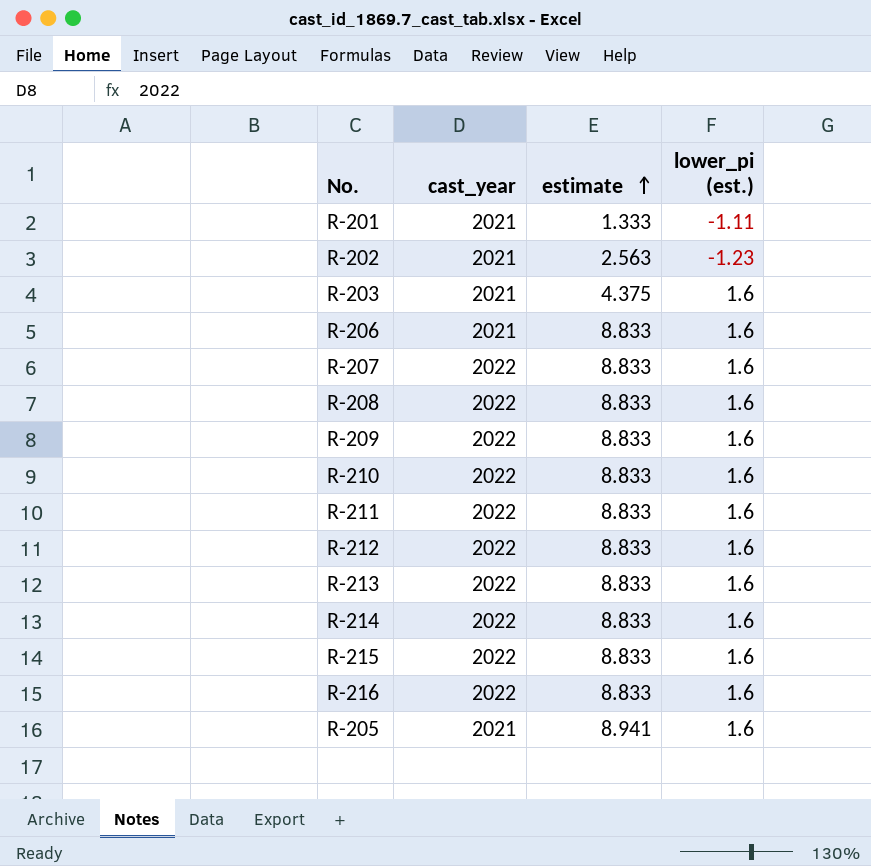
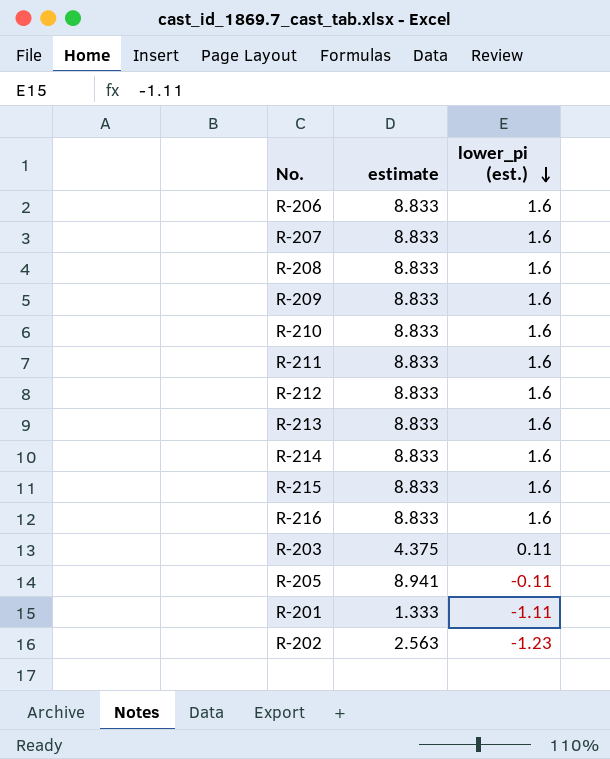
row order: estimate ascending -> lower_pi (est.) descending
column cast_year | position: 2 -> none
R-203 | lower_pi (est.): 1.6 -> 0.11
R-205 | lower_pi (est.): 1.6 -> -0.11

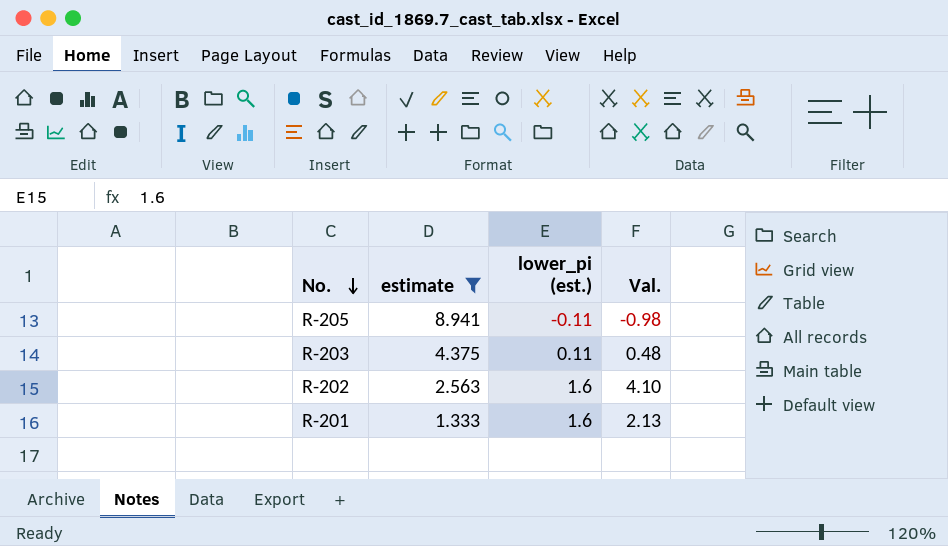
filter: none -> estimate != 8.833
row order: lower_pi (est.) descending -> No. descending
column Val. | formula: none -> [estimate] * [lower_pi (est.)]
R-202 | lower_pi (est.): -1.23 -> 1.6
R-201 | lower_pi (est.): -1.11 -> 1.6

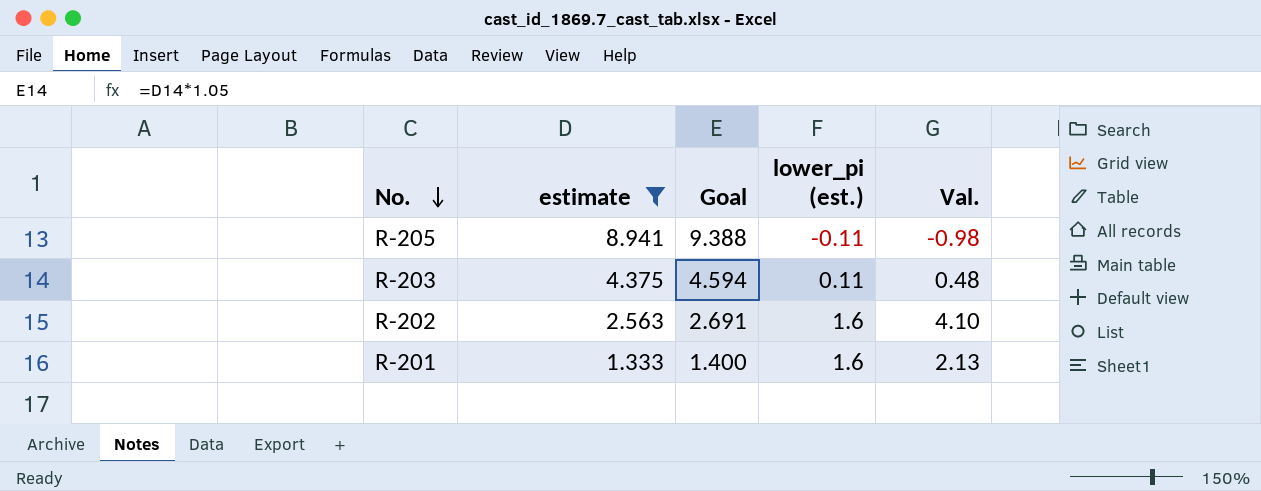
column Goal | formula: none -> [estimate] * 1.05

